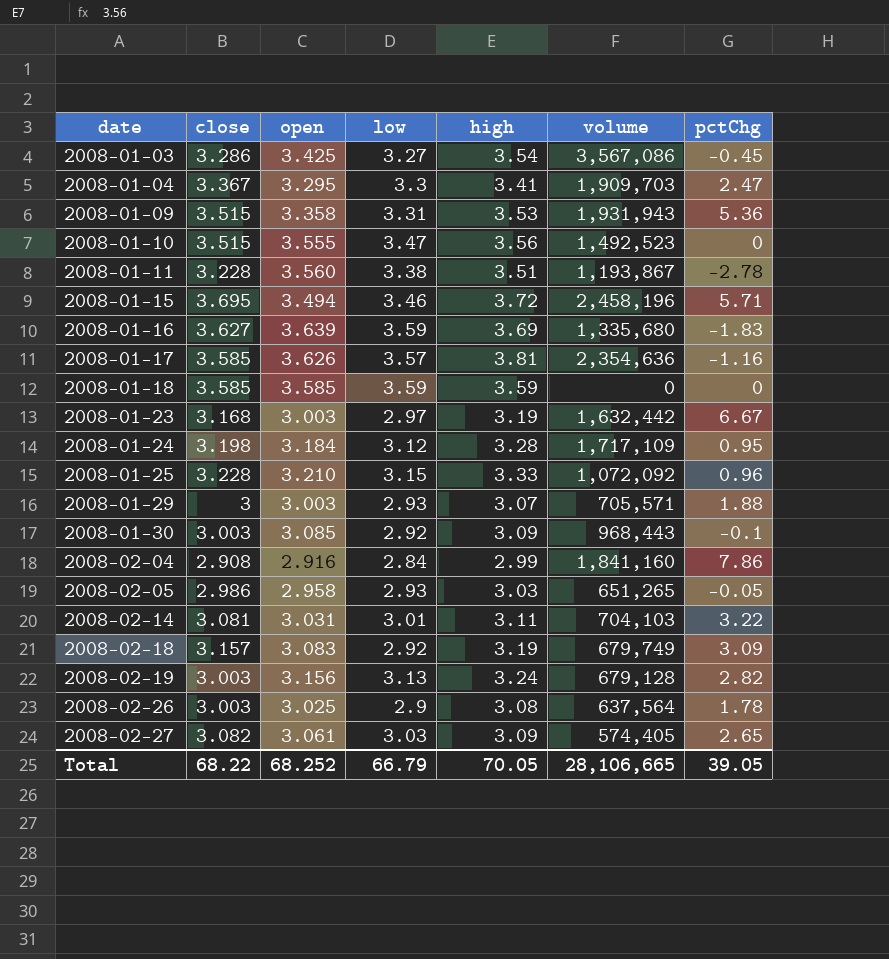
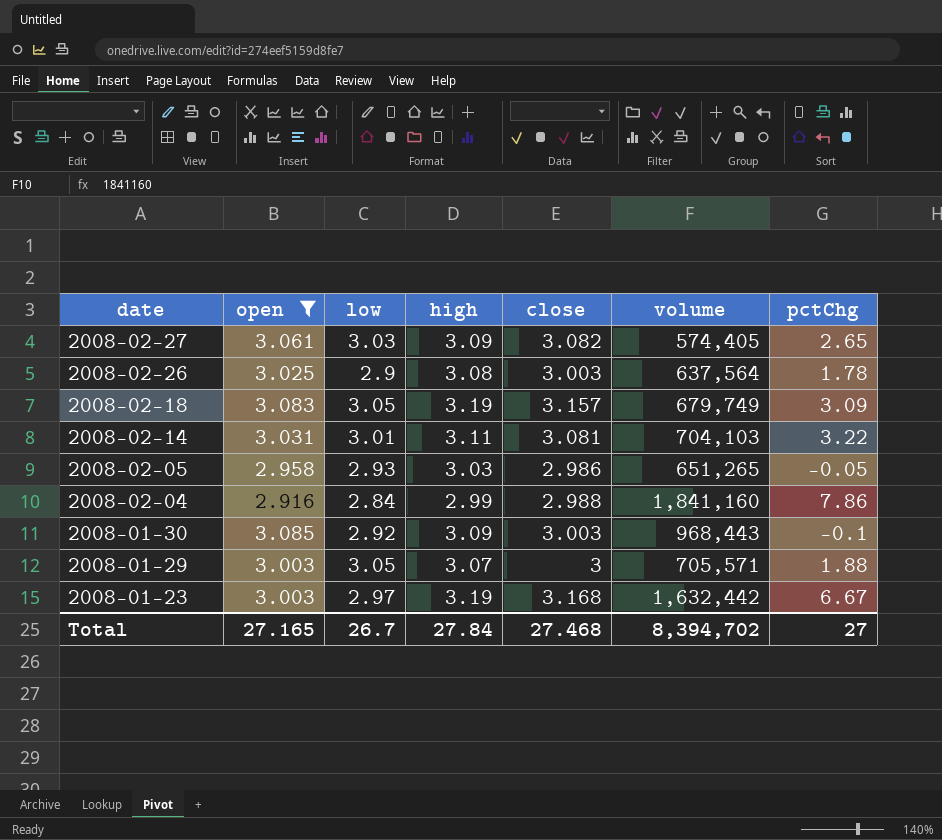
filter: none -> open <= 3.085
row order: date ascending -> date descending
column close | position: 2 -> 5
2008-02-18 | low: 2.92 -> 3.05
2008-02-04 | close: 2.908 -> 2.988
2008-01-29 | low: 2.93 -> 3.05
Total | open: 68.252 -> 27.165
Total | low: 66.79 -> 26.7
Total | high: 70.05 -> 27.84
Total | close: 68.22 -> 27.468
Total | volume: 28,106,665 -> 8,394,702
Total | pctChg: 39.05 -> 27

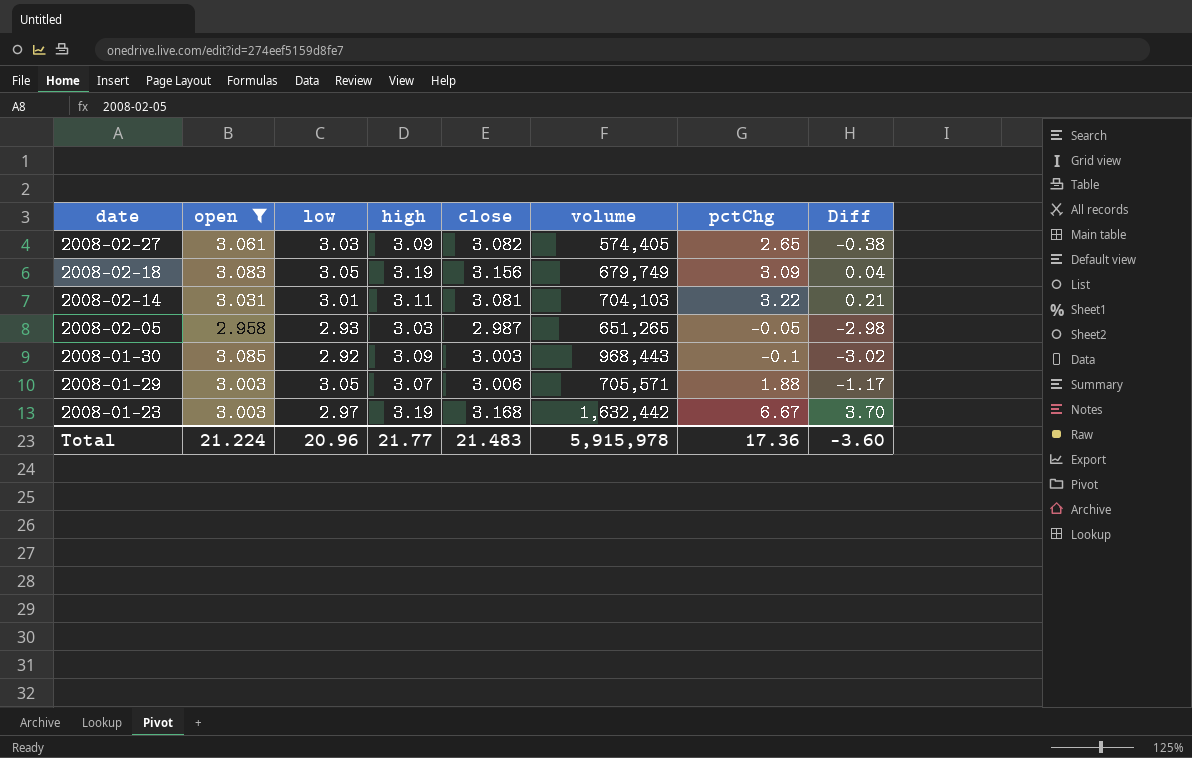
column Diff | formula: none -> [pctChg] - [low]
row 2008-02-26: 3.025 | 2.9 | 3.08 | 3.003 | 637,564 | 1.78 -> none
row 2008-02-04: 2.916 | 2.84 | 2.99 | 2.988 | 1,841,160 | 7.86 -> none
2008-02-18 | close: 3.157 -> 3.156
2008-02-05 | close: 2.986 -> 2.987
2008-01-29 | close: 3 -> 3.006
Total | open: 27.165 -> 21.224
Total | low: 26.7 -> 20.96
Total | high: 27.84 -> 21.77
Total | close: 27.468 -> 21.483
Total | volume: 8,394,702 -> 5,915,978
Total | pctChg: 27 -> 17.36

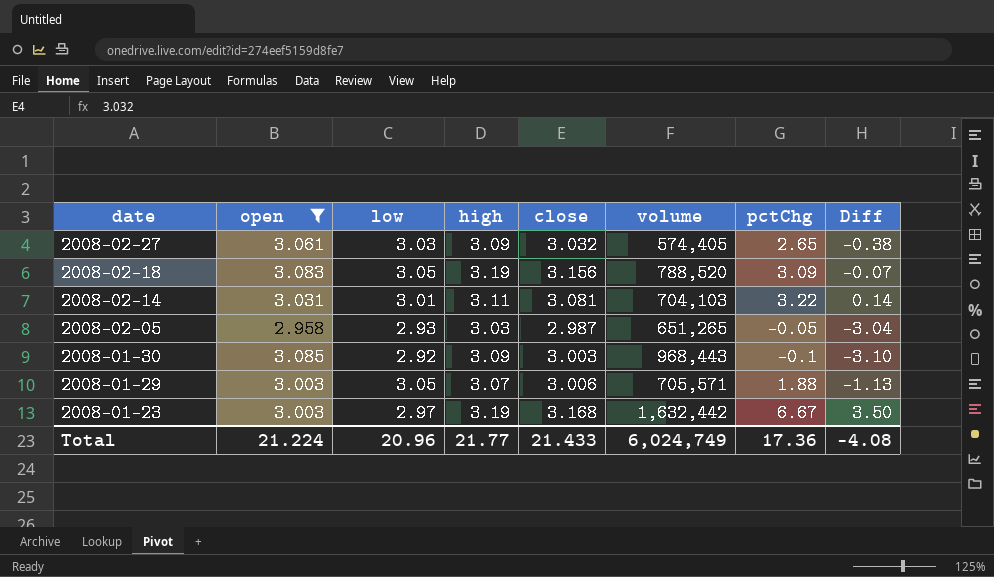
column Diff | formula: [pctChg] - [low] -> [pctChg] - [close]
2008-02-27 | close: 3.082 -> 3.032
2008-02-18 | volume: 679,749 -> 788,520
Total | close: 21.483 -> 21.433
Total | volume: 5,915,978 -> 6,024,749
Total | Diff: -3.60 -> -4.08

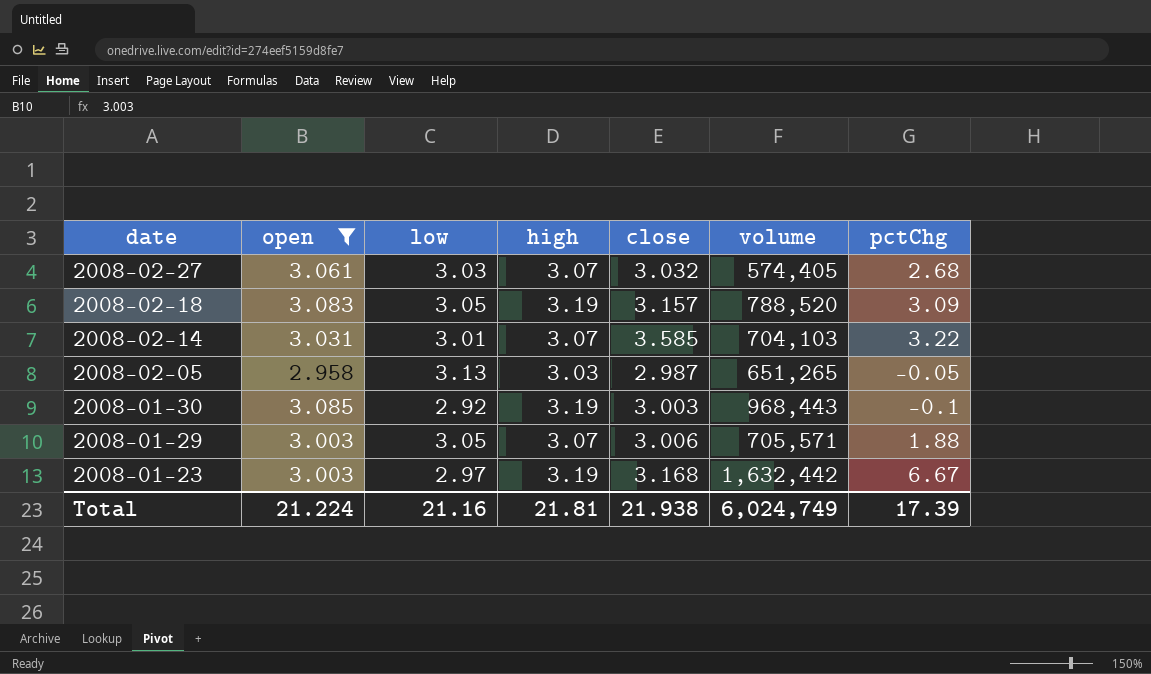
column Diff | formula: [pctChg] - [close] -> none
2008-02-27 | high: 3.09 -> 3.07
2008-02-27 | pctChg: 2.65 -> 2.68
2008-02-18 | close: 3.156 -> 3.157
2008-02-14 | high: 3.11 -> 3.07
2008-02-14 | close: 3.081 -> 3.585
2008-02-05 | low: 2.93 -> 3.13
2008-01-30 | high: 3.09 -> 3.19
Total | low: 20.96 -> 21.16
Total | high: 21.77 -> 21.81
Total | close: 21.433 -> 21.938
Total | pctChg: 17.36 -> 17.39

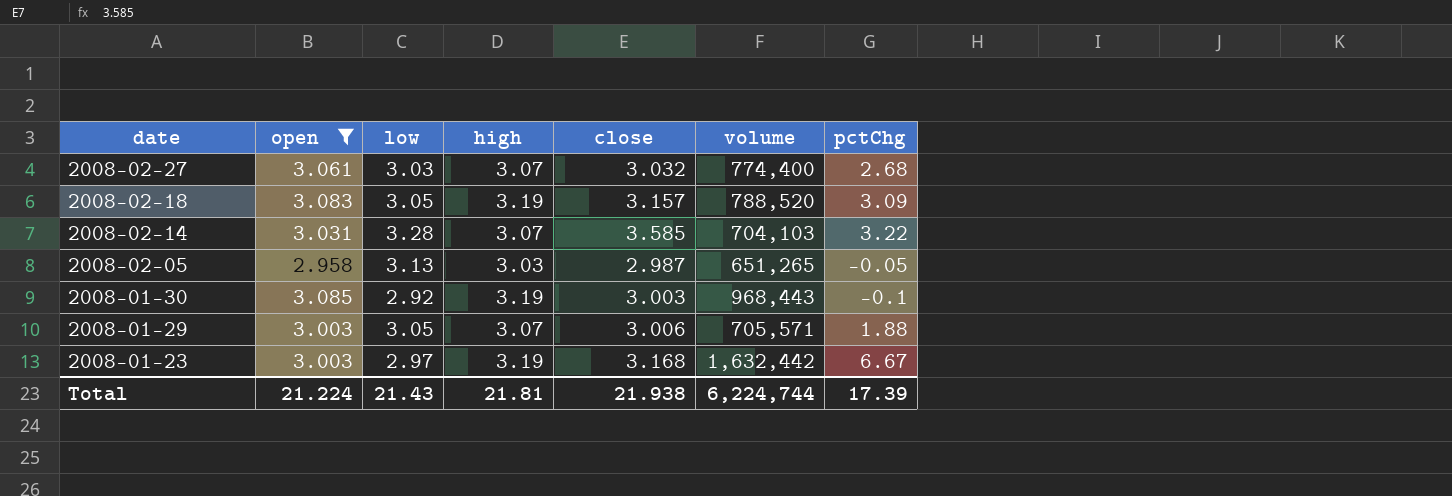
2008-02-27 | volume: 574,405 -> 774,400
2008-02-14 | low: 3.01 -> 3.28
Total | low: 21.16 -> 21.43
Total | volume: 6,024,749 -> 6,224,744

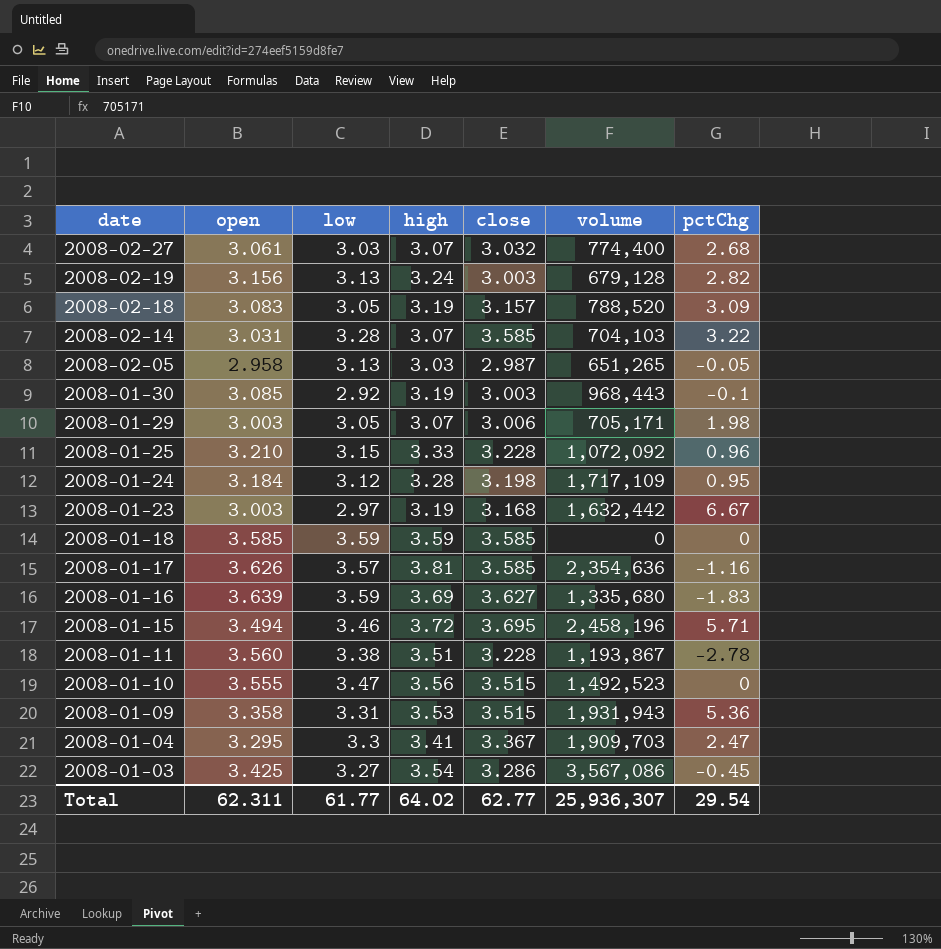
filter: open <= 3.085 -> none
2008-01-29 | volume: 705,571 -> 705,171
2008-01-29 | pctChg: 1.88 -> 1.98
Total | open: 21.224 -> 62.311
Total | low: 21.43 -> 61.77
Total | high: 21.81 -> 64.02
Total | close: 21.938 -> 62.77
Total | volume: 6,224,744 -> 25,936,307
Total | pctChg: 17.39 -> 29.54

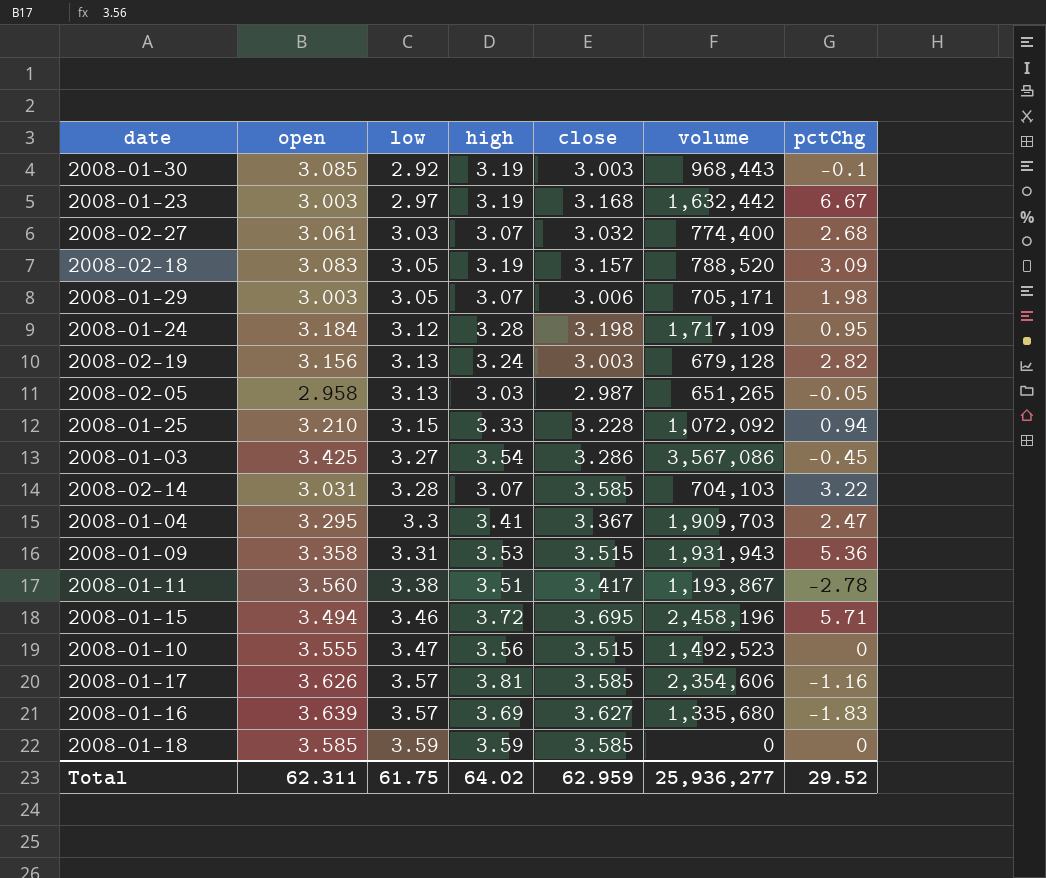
row order: date descending -> low ascending
2008-01-25 | pctChg: 0.96 -> 0.94
2008-01-11 | close: 3.228 -> 3.417
2008-01-17 | volume: 2,354,636 -> 2,354,606
2008-01-16 | low: 3.59 -> 3.57
Total | low: 61.77 -> 61.75
Total | close: 62.77 -> 62.959
Total | volume: 25,936,307 -> 25,936,277
Total | pctChg: 29.54 -> 29.52

